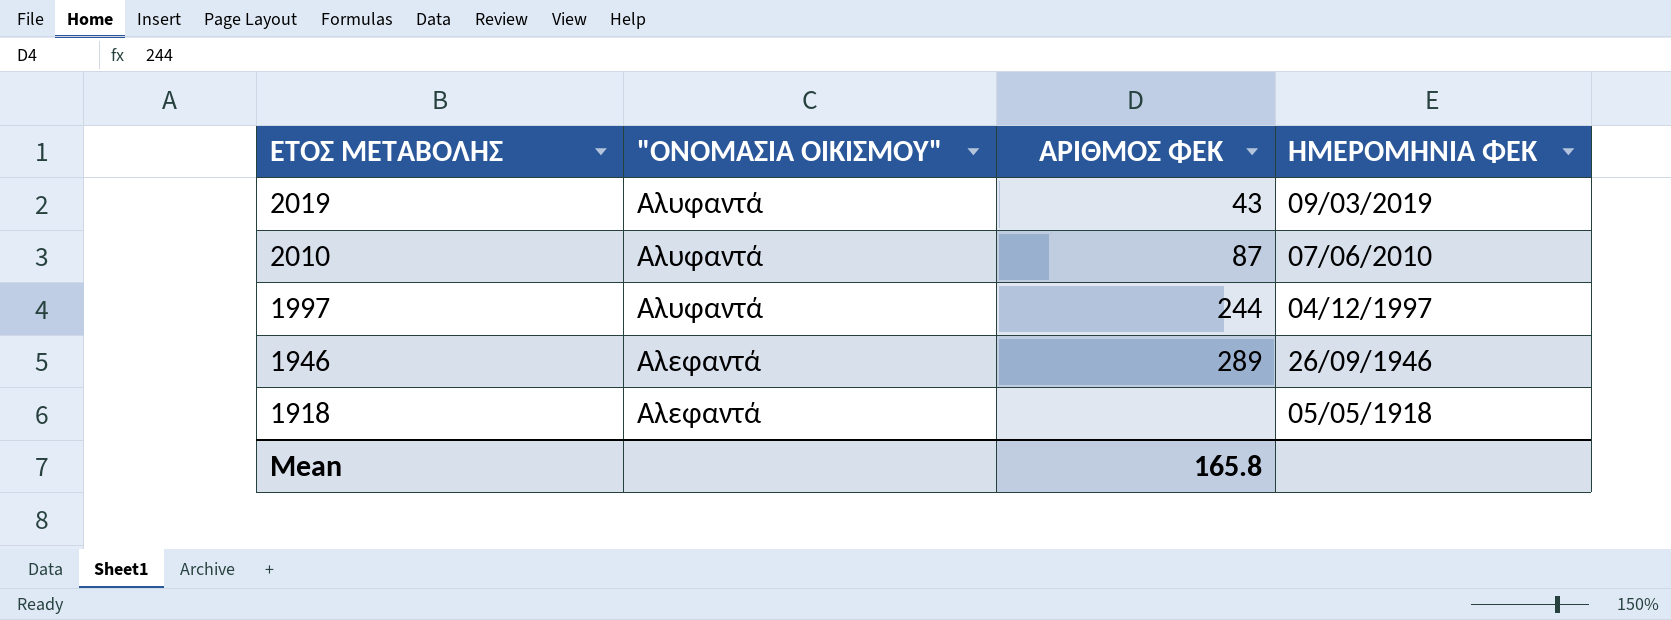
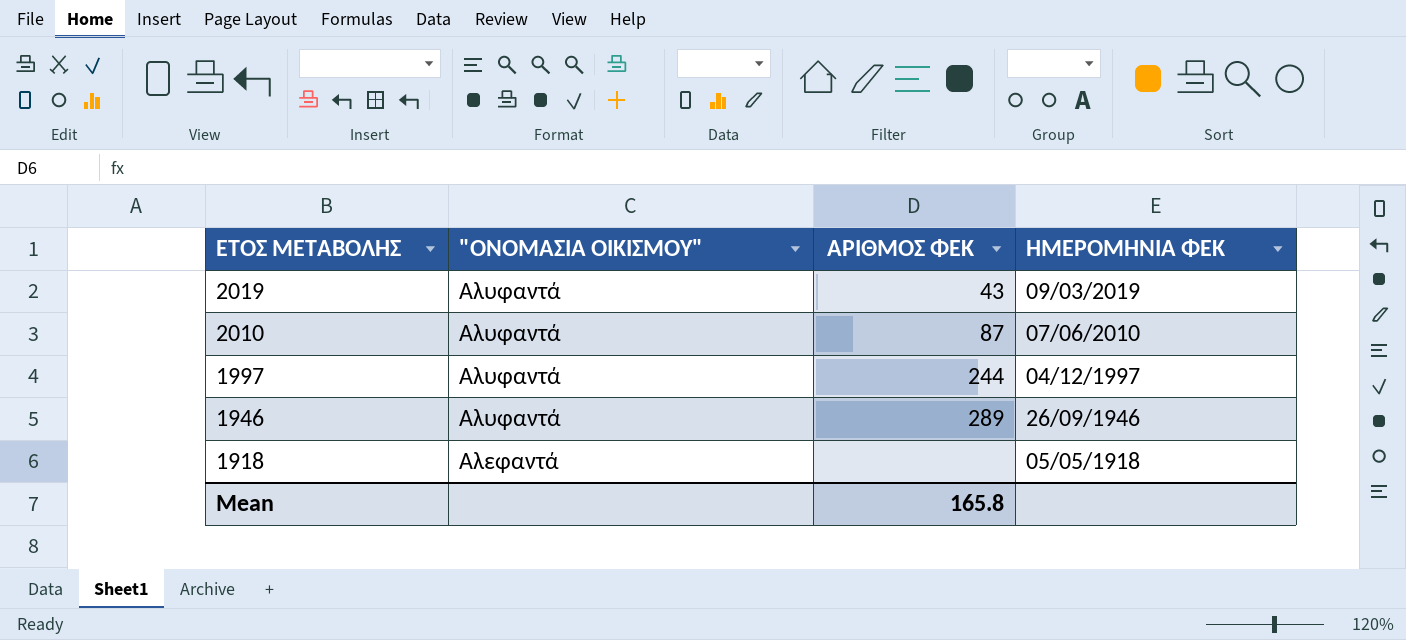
1946 | "ΟΝΟΜΑΣΙΑ ΟΙΚΙΣΜΟΥ": Αλεφαντά -> Αλυφαντά

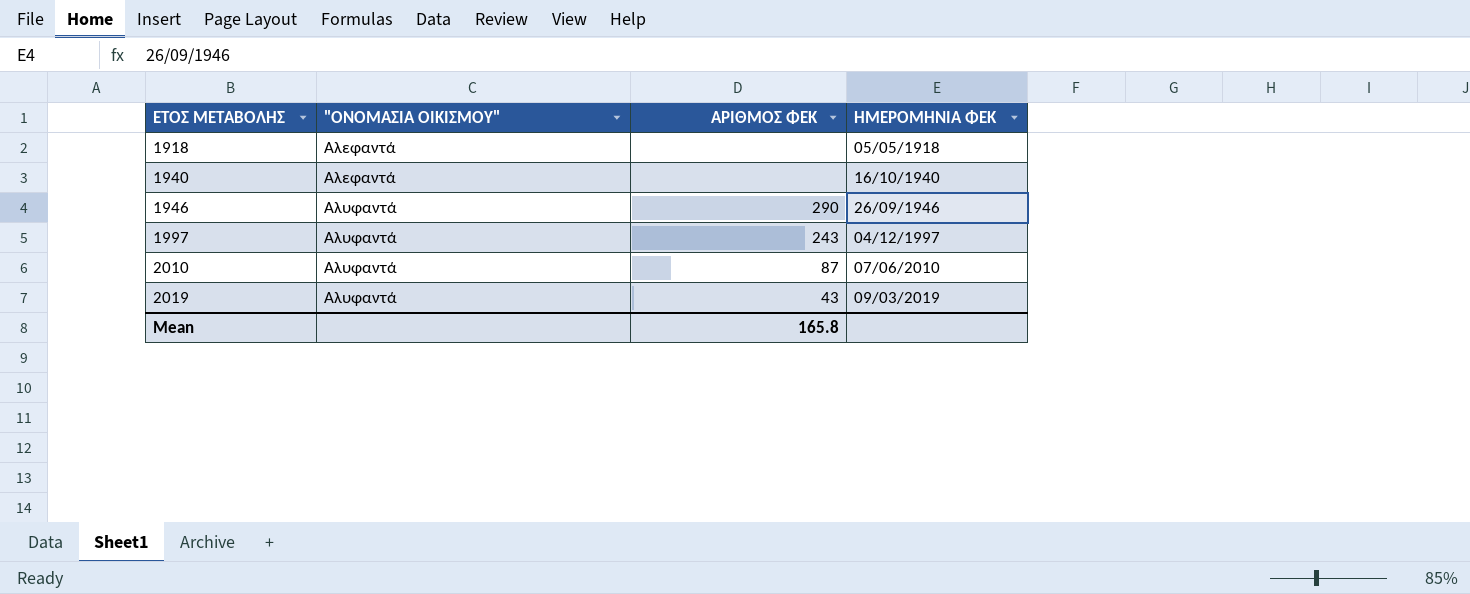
row order: ΕΤΟΣ ΜΕΤΑΒΟΛΗΣ descending -> ΕΤΟΣ ΜΕΤΑΒΟΛΗΣ ascending
row 1940: none -> Αλεφαντά | none | 16/10/1940
1946 | ΑΡΙΘΜΟΣ ΦΕΚ: 289 -> 290
1997 | ΑΡΙΘΜΟΣ ΦΕΚ: 244 -> 243

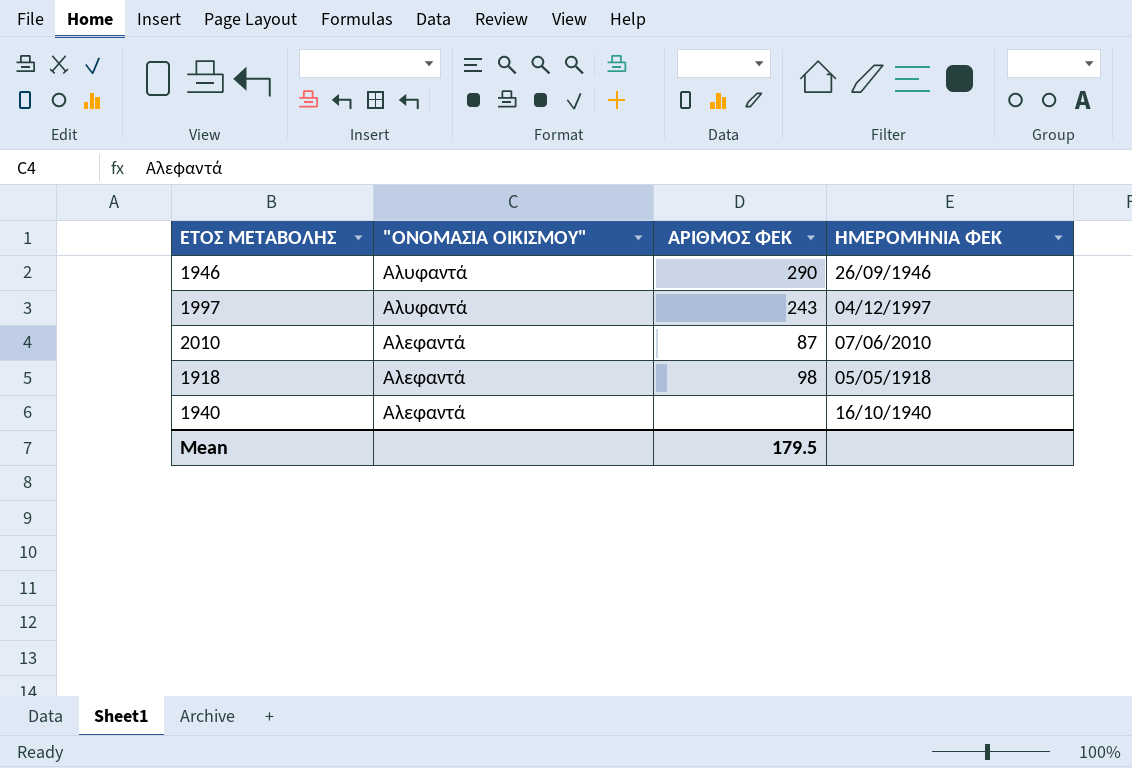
row order: ΕΤΟΣ ΜΕΤΑΒΟΛΗΣ ascending -> "ΟΝΟΜΑΣΙΑ ΟΙΚΙΣΜΟΥ" descending
row 2019: Αλυφαντά | 43 | 09/03/2019 -> none
2010 | "ΟΝΟΜΑΣΙΑ ΟΙΚΙΣΜΟΥ": Αλυφαντά -> Αλεφαντά
1918 | ΑΡΙΘΜΟΣ ΦΕΚ: none -> 98
Mean | ΑΡΙΘΜΟΣ ΦΕΚ: 165.8 -> 179.5

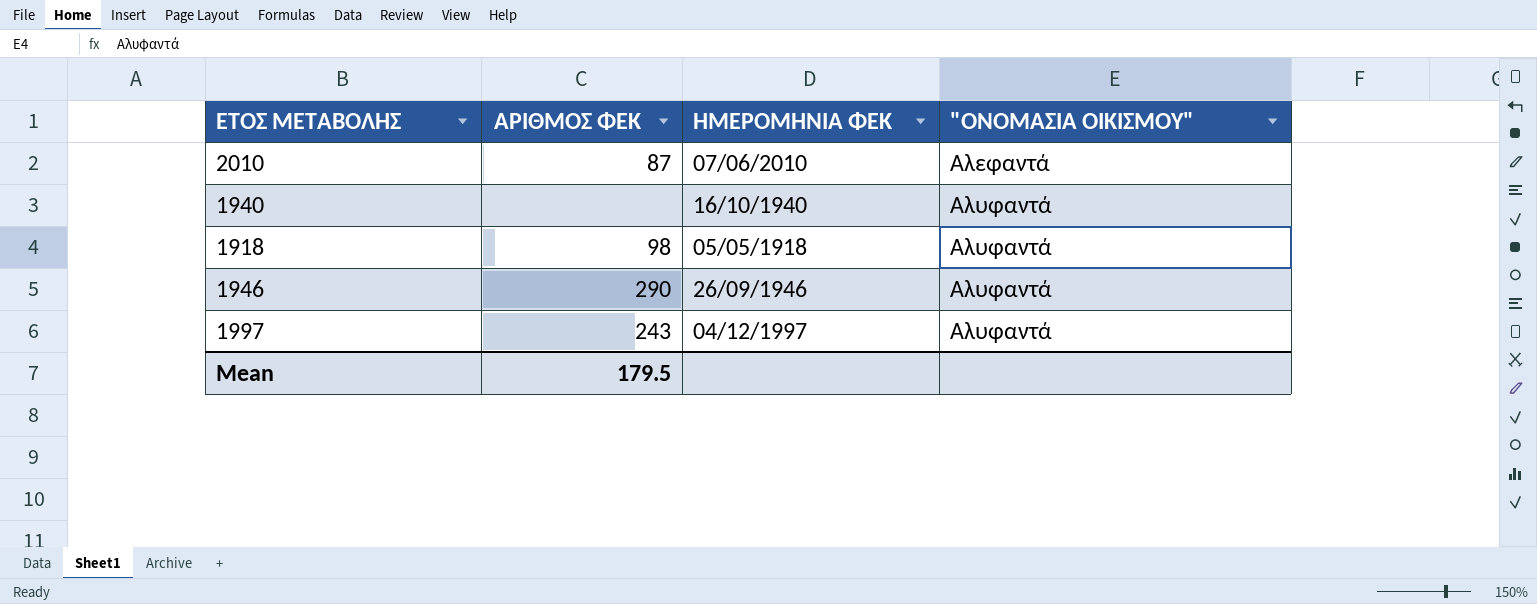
row order: "ΟΝΟΜΑΣΙΑ ΟΙΚΙΣΜΟΥ" descending -> "ΟΝΟΜΑΣΙΑ ΟΙΚΙΣΜΟΥ" ascending
column "ΟΝΟΜΑΣΙΑ ΟΙΚΙΣΜΟΥ" | position: 2 -> 4
1940 | "ΟΝΟΜΑΣΙΑ ΟΙΚΙΣΜΟΥ": Αλεφαντά -> Αλυφαντά
1918 | "ΟΝΟΜΑΣΙΑ ΟΙΚΙΣΜΟΥ": Αλεφαντά -> Αλυφαντά

